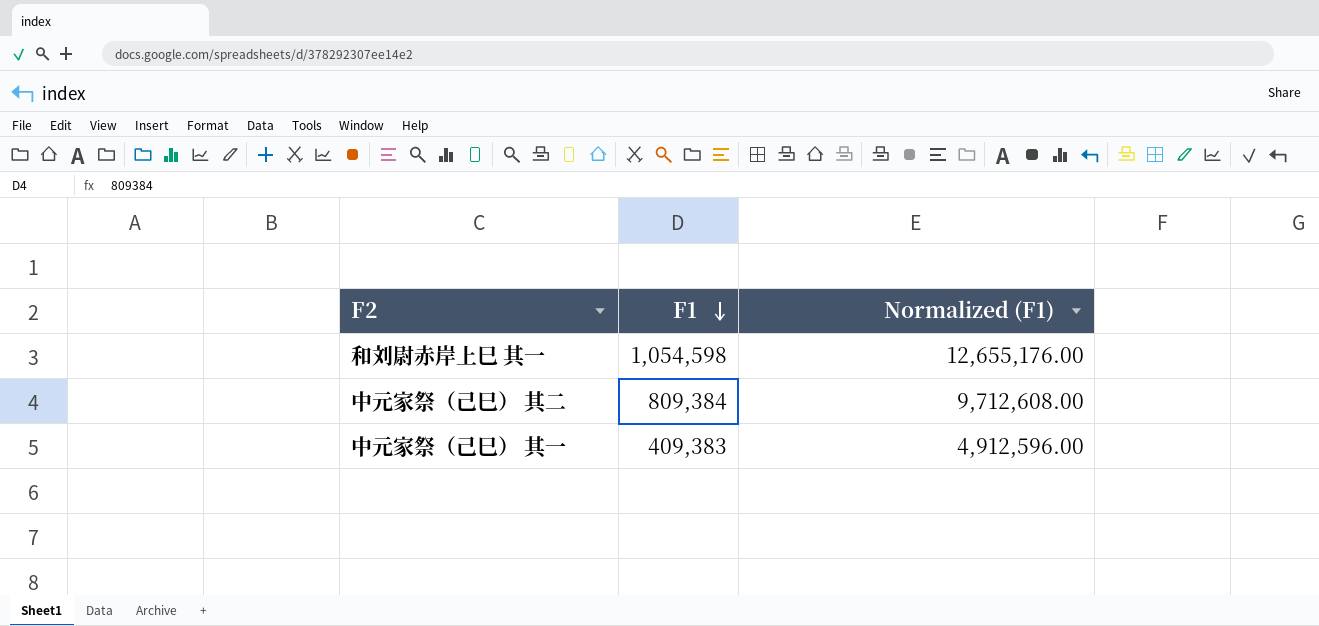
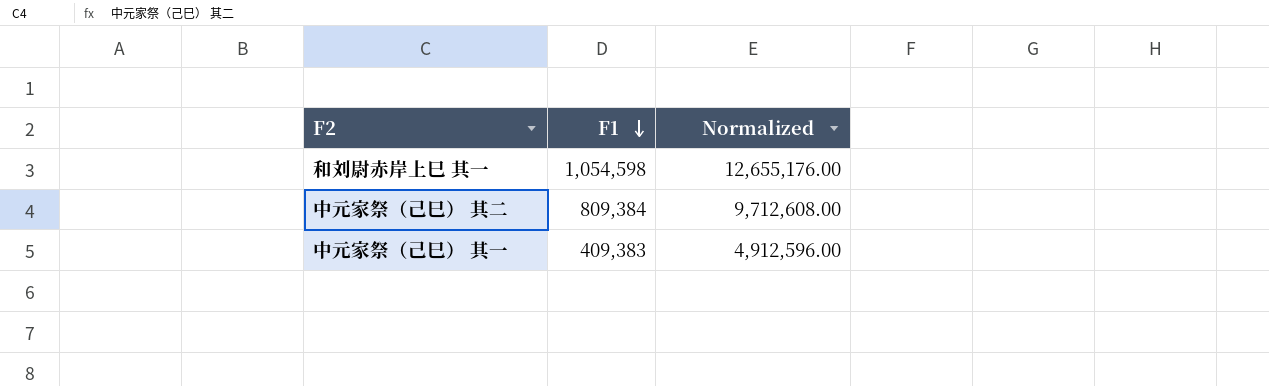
column name: Normalized (F1) -> Normalized

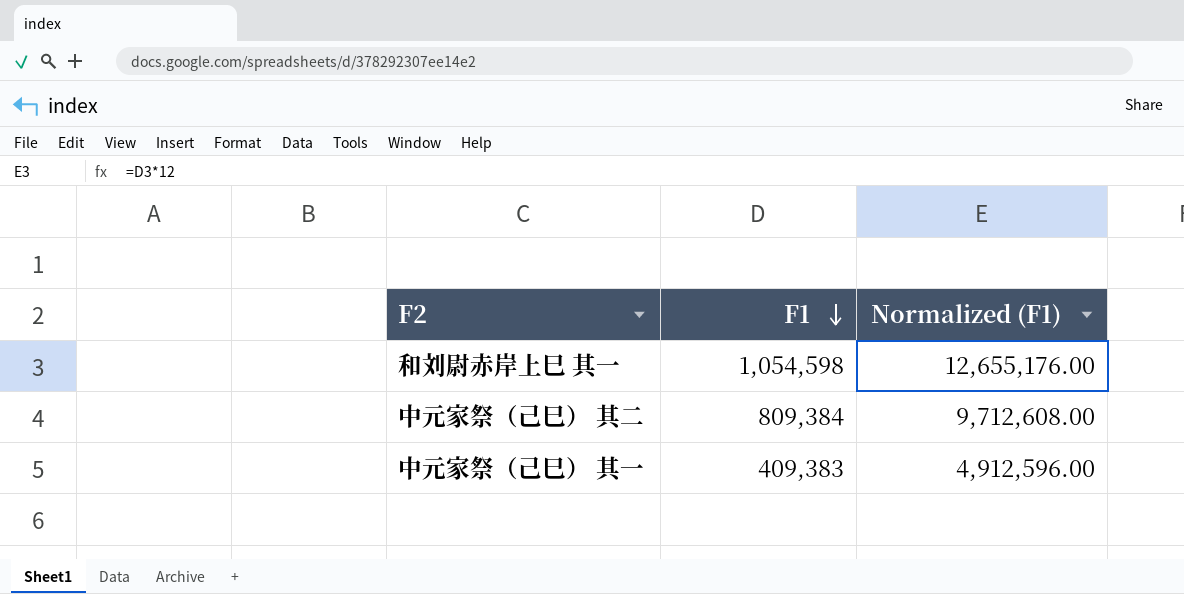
column name: Normalized -> Normalized (F1)

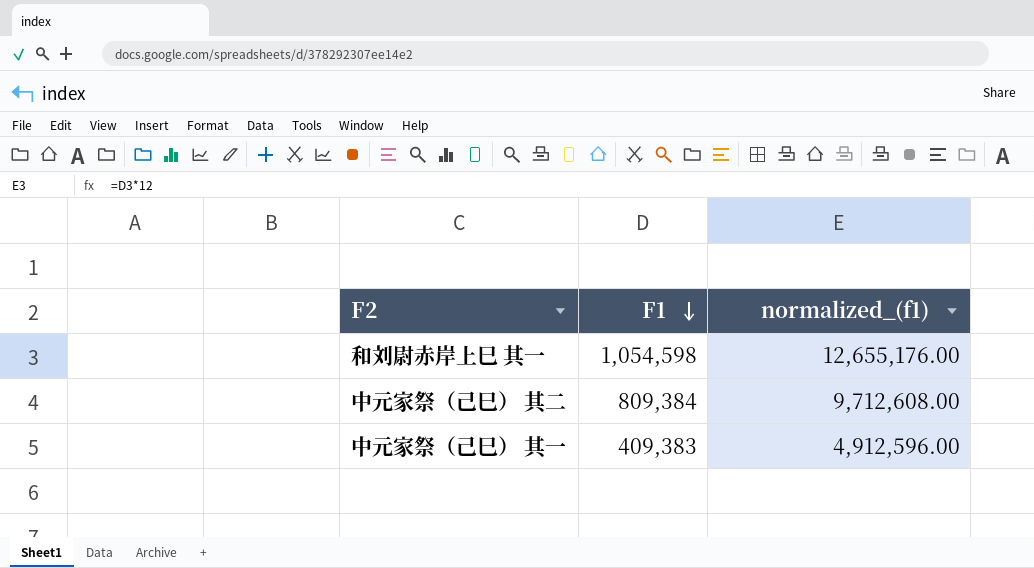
column name: Normalized (F1) -> normalized_(f1)

